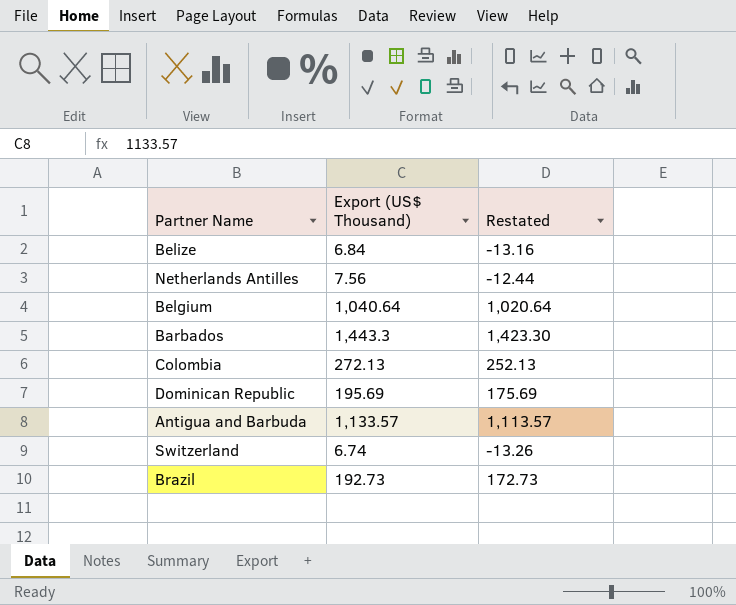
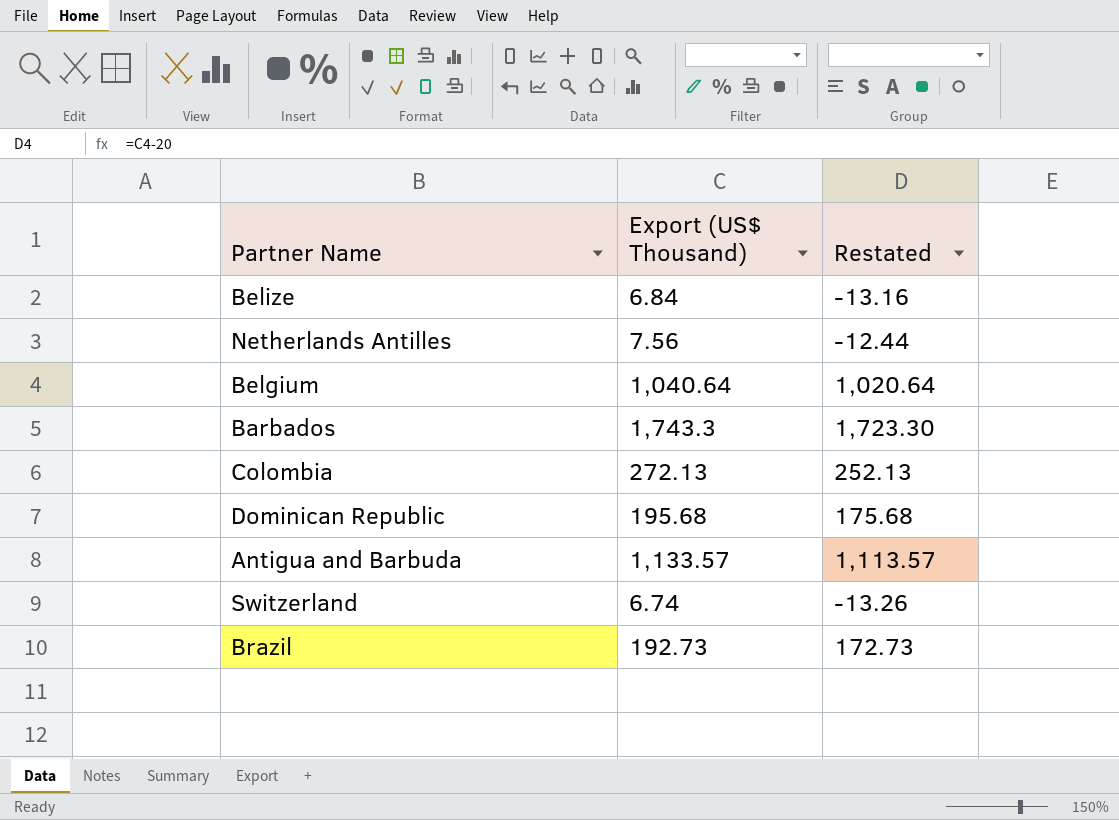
Barbados | Export (US$ Thousand): 1,443.3 -> 1,743.3
Barbados | Restated: 1,423.30 -> 1,723.30
Dominican Republic | Export (US$ Thousand): 195.69 -> 195.68
Dominican Republic | Restated: 175.69 -> 175.68

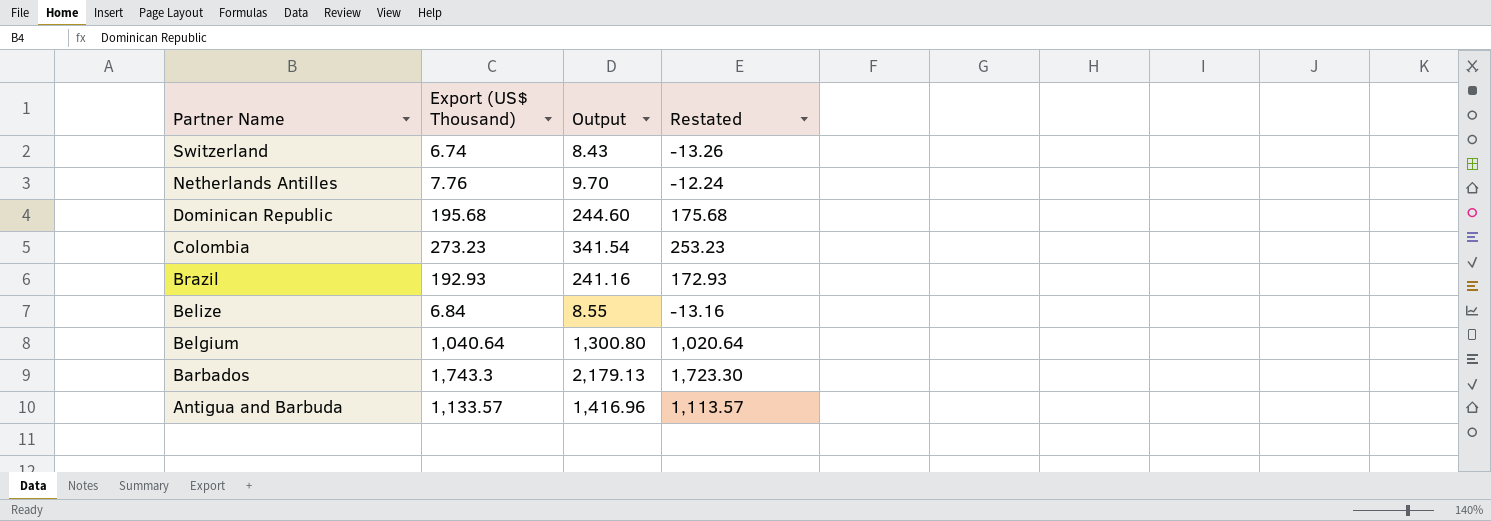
row order: none -> Partner Name descending
column Output | formula: none -> [Export (US$ Thousand)] * 1.25
Netherlands Antilles | Export (US$ Thousand): 7.56 -> 7.76
Netherlands Antilles | Restated: -12.44 -> -12.24
Colombia | Export (US$ Thousand): 272.13 -> 273.23
Colombia | Restated: 252.13 -> 253.23
Brazil | Export (US$ Thousand): 192.73 -> 192.93
Brazil | Restated: 172.73 -> 172.93

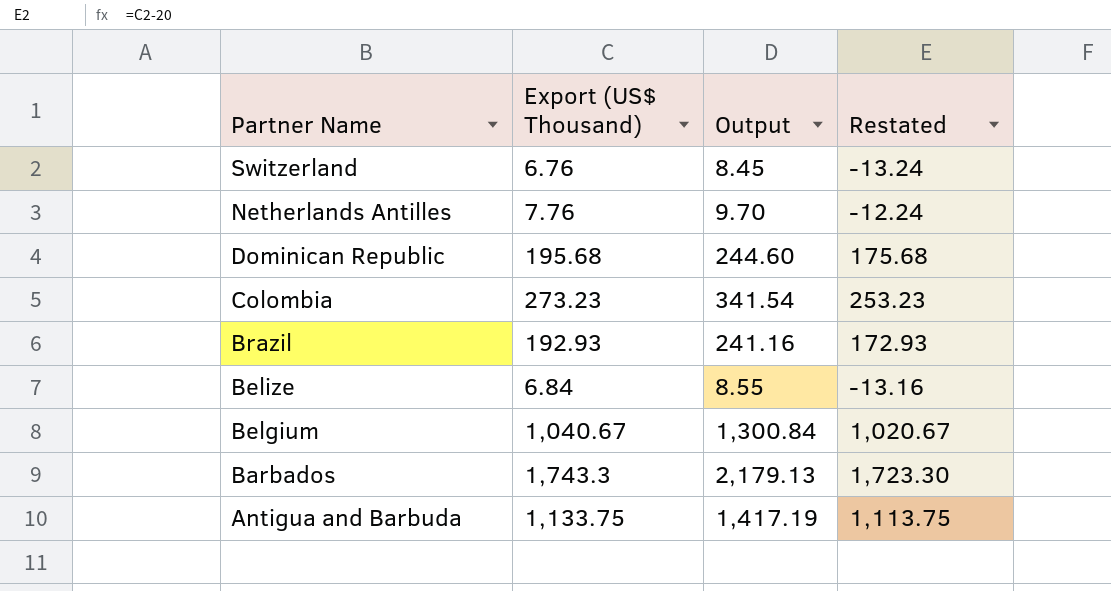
Switzerland | Export (US$ Thousand): 6.74 -> 6.76
Switzerland | Output: 8.43 -> 8.45
Switzerland | Restated: -13.26 -> -13.24
Belgium | Export (US$ Thousand): 1,040.64 -> 1,040.67
Belgium | Output: 1,300.80 -> 1,300.84
Belgium | Restated: 1,020.64 -> 1,020.67
Antigua and Barbuda | Export (US$ Thousand): 1,133.57 -> 1,133.75
Antigua and Barbuda | Output: 1,416.96 -> 1,417.19
Antigua and Barbuda | Restated: 1,113.57 -> 1,113.75

